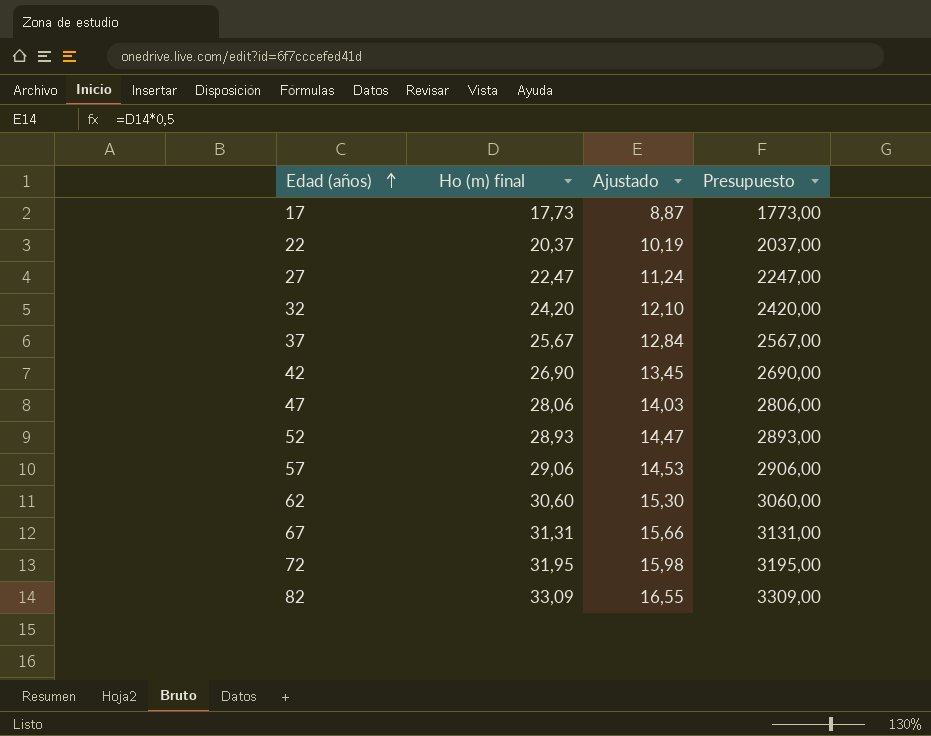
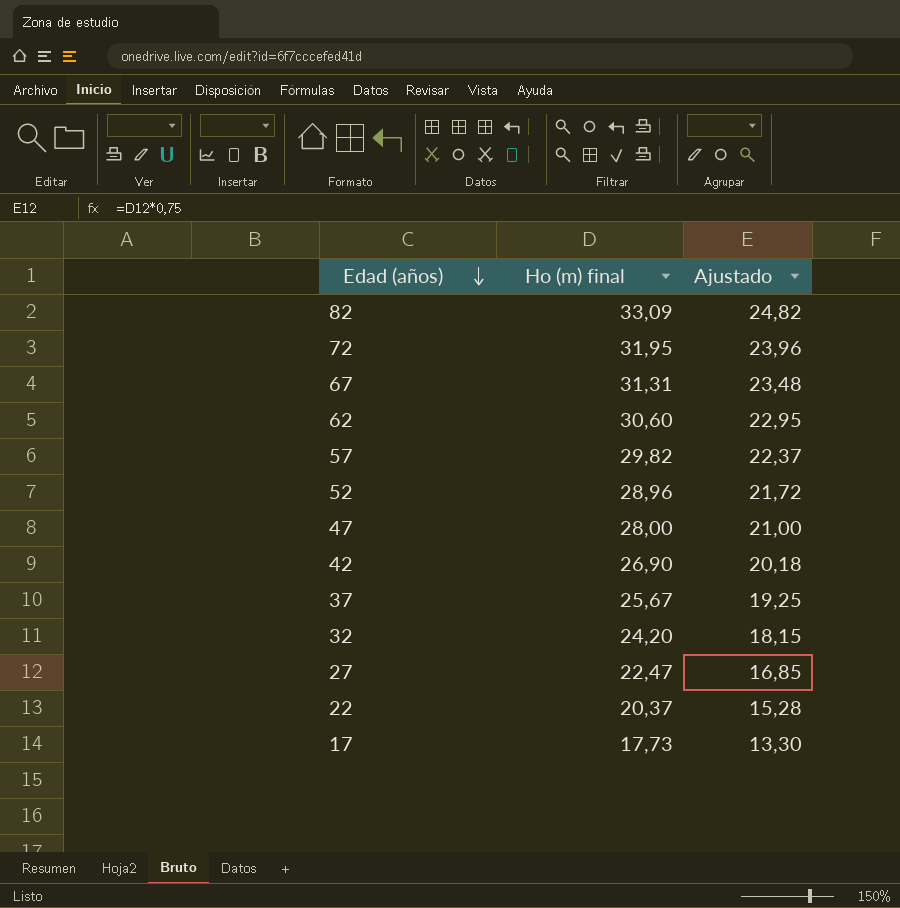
row order: Edad (años) ascending -> Edad (años) descending
column Presupuesto | formula: [Ho (m) final] * 100 -> none
column Ajustado | formula: [Ho (m) final] * 0,5 -> [Ho (m) final] * 0,75
57 | Ho (m) final: 29,06 -> 29,82
52 | Ho (m) final: 28,93 -> 28,96
47 | Ho (m) final: 28,06 -> 28,00

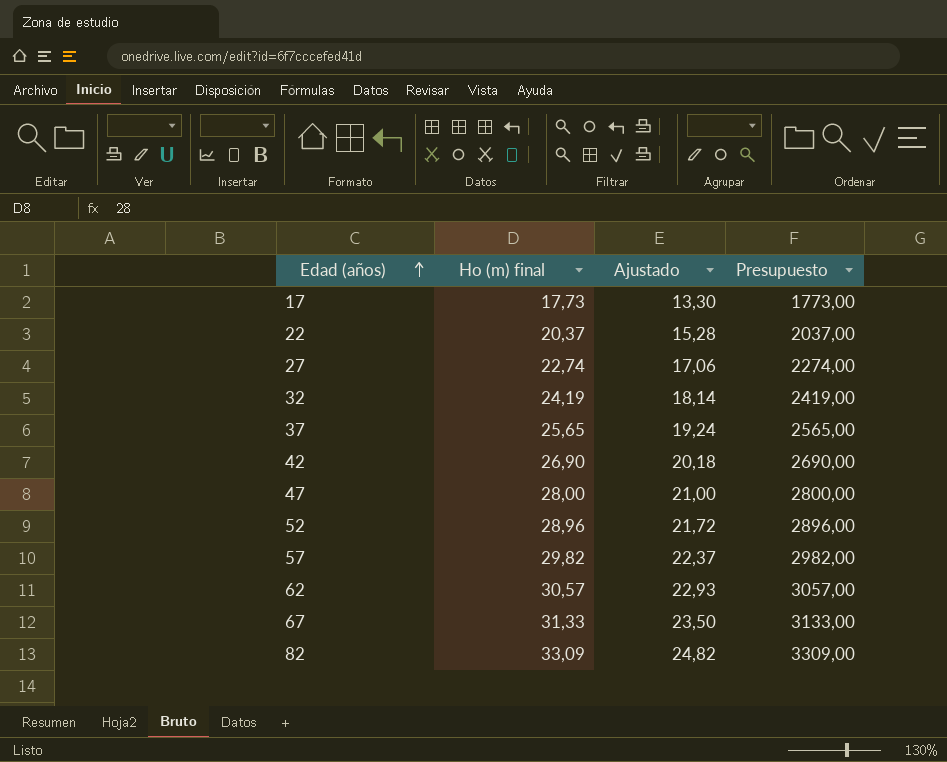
row order: Edad (años) descending -> Edad (años) ascending
column Presupuesto | formula: none -> [Ho (m) final] * 100
row 72: 31,95 | 23,96 -> none
27 | Ho (m) final: 22,47 -> 22,74
27 | Ajustado: 16,85 -> 17,06
32 | Ho (m) final: 24,20 -> 24,19
32 | Ajustado: 18,15 -> 18,14
37 | Ho (m) final: 25,67 -> 25,65
37 | Ajustado: 19,25 -> 19,24
62 | Ho (m) final: 30,60 -> 30,57
62 | Ajustado: 22,95 -> 22,93
67 | Ho (m) final: 31,31 -> 31,33
67 | Ajustado: 23,48 -> 23,50

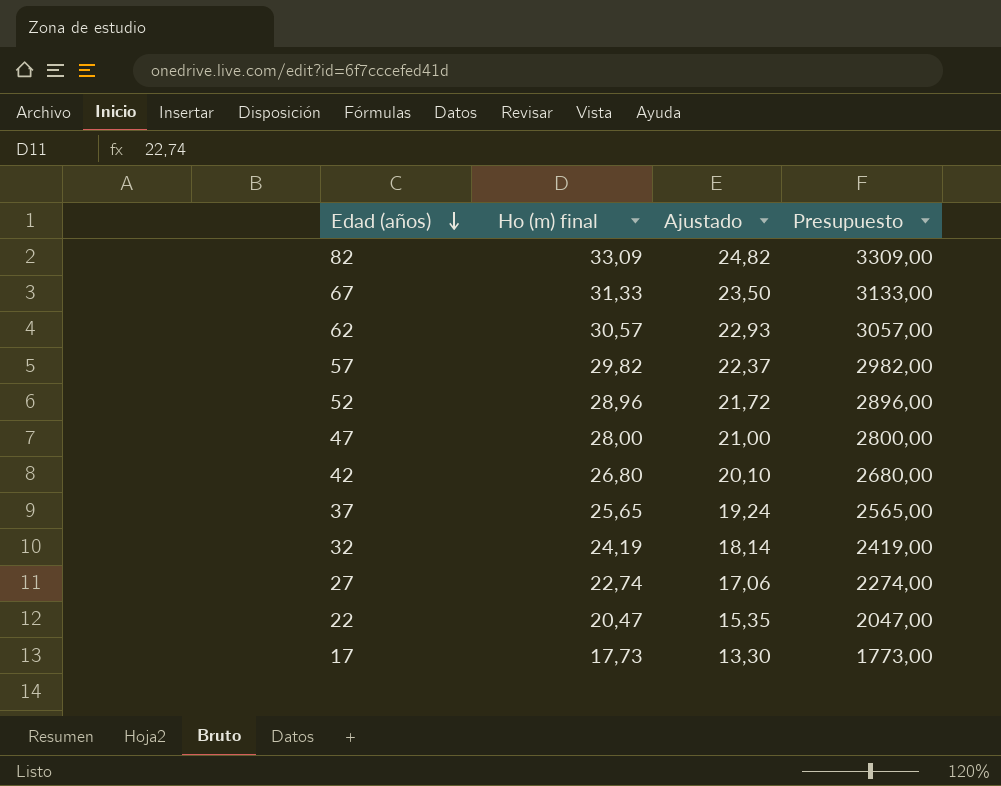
row order: Edad (años) ascending -> Edad (años) descending
42 | Ho (m) final: 26,90 -> 26,80
42 | Ajustado: 20,18 -> 20,10
42 | Presupuesto: 2690,00 -> 2680,00
22 | Ho (m) final: 20,37 -> 20,47
22 | Ajustado: 15,28 -> 15,35
22 | Presupuesto: 2037,00 -> 2047,00

